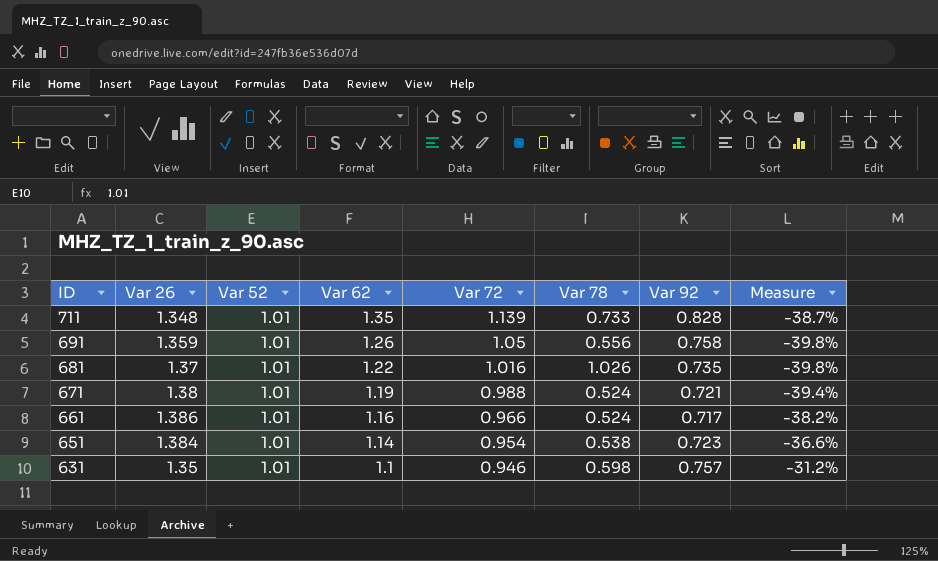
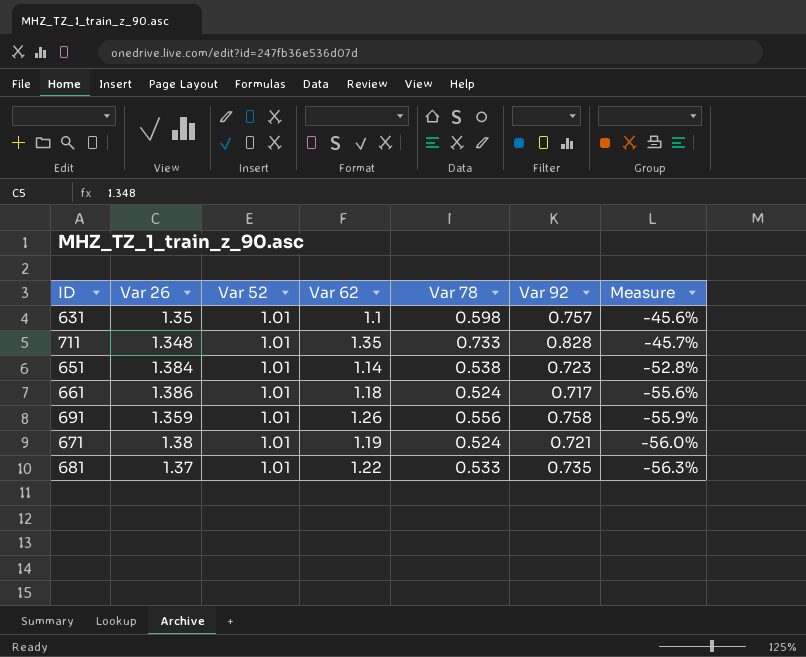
row order: ID descending -> Measure descending
column Var 72 | position: 5 -> none
column Measure | formula: ([Var 92] - [Var 62]) / [Var 62] -> ([Var 78] - [Var 62]) / [Var 62]
661 | Var 62: 1.16 -> 1.18
681 | Var 78: 1.026 -> 0.533

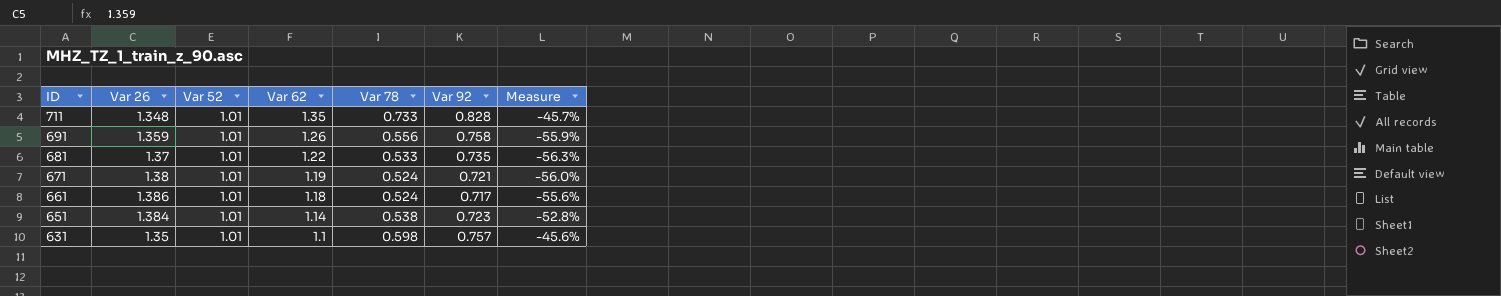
row order: Measure descending -> ID descending

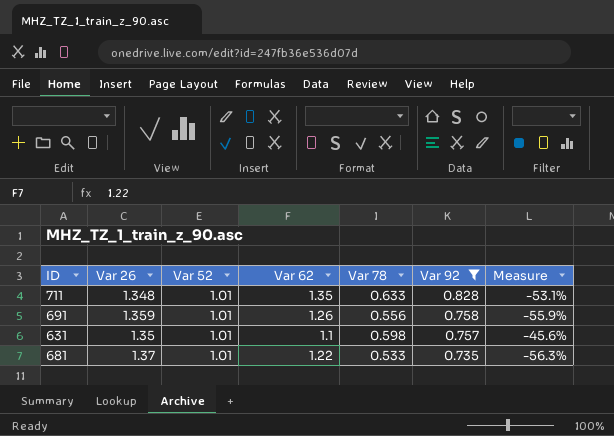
filter: none -> Var 92 >= 0.735
row order: ID descending -> Var 92 descending
711 | Var 78: 0.733 -> 0.633
711 | Measure: -45.7% -> -53.1%

